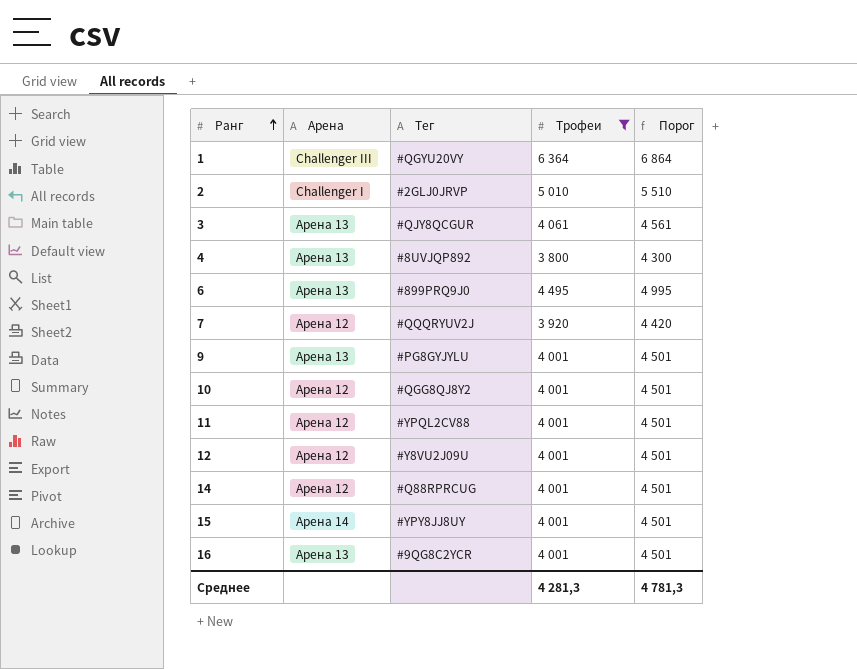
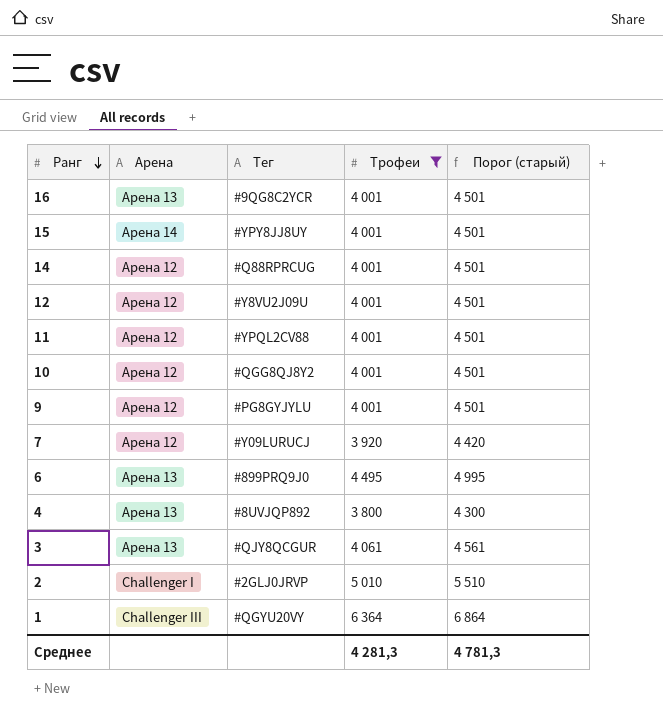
row order: Ранг ascending -> Ранг descending
column name: Порог -> Порог (старый)
9 | Арена: Арена 13 -> Арена 12
7 | Тег: #QQQRYUV2J -> #Y09LURUCJ

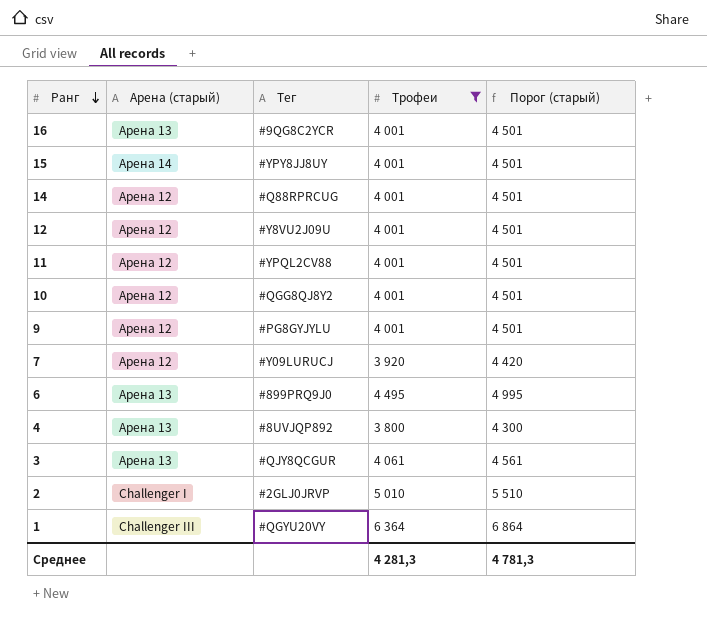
column name: Арена -> Арена (старый)

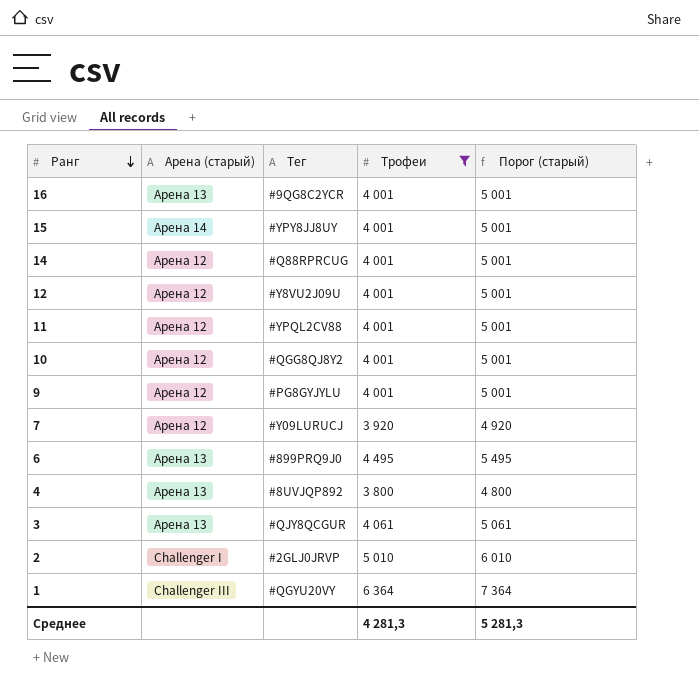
column Порог (старый) | formula: [Трофеи] + 500 -> [Трофеи] + 1000
Среднее | Порог (старый): 4 781,3 -> 5 281,3

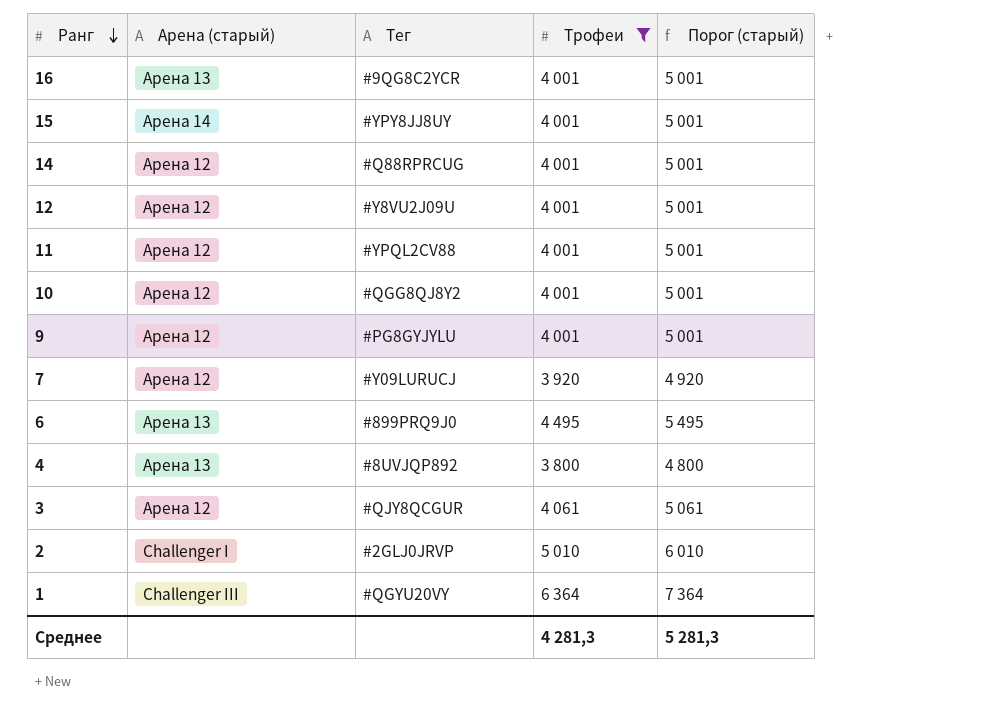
3 | Арена (старый): Арена 13 -> Арена 12

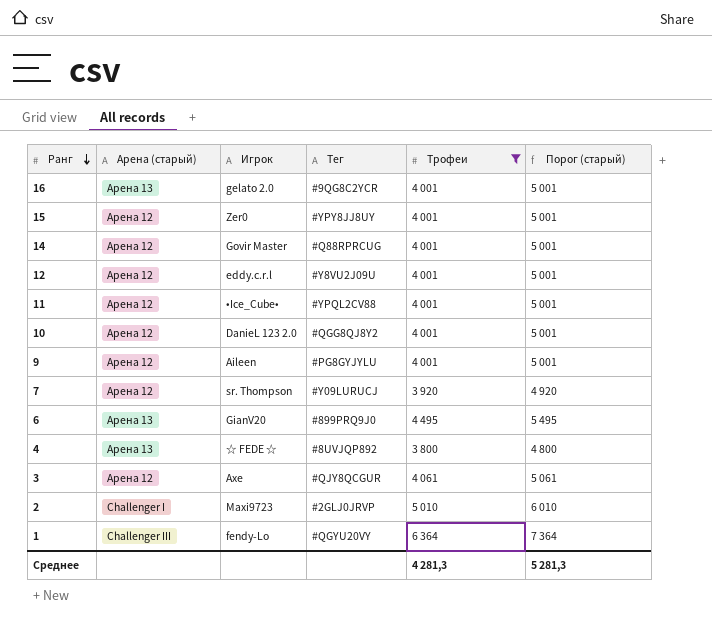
column Игрок | position: none -> 3
15 | Арена (старый): Арена 14 -> Арена 12

